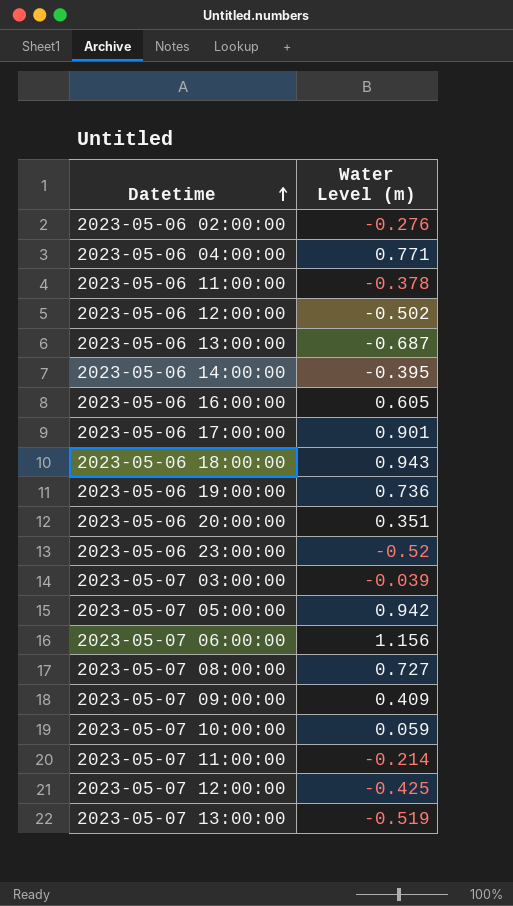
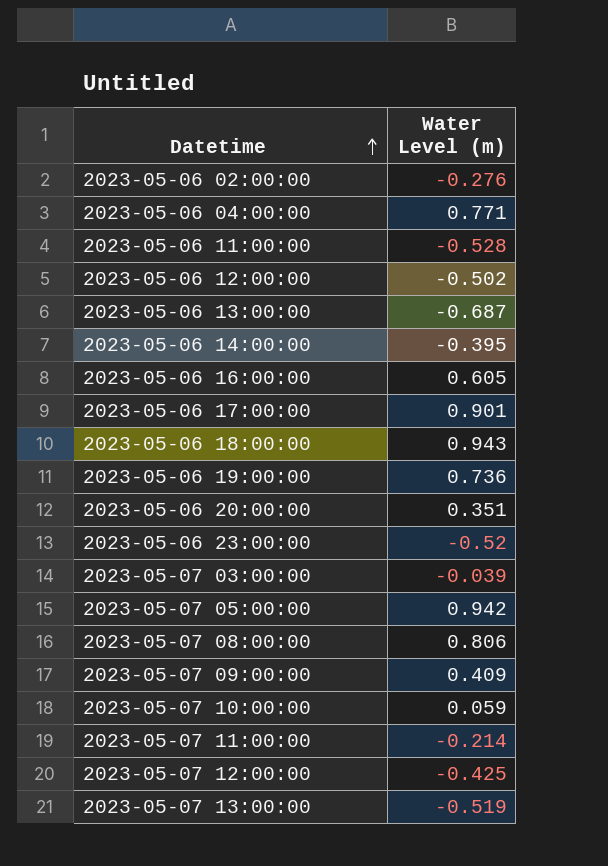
row 2023-05-07 06:00:00: 1.156 -> none
2023-05-06 11:00:00 | Water Level (m): -0.378 -> -0.528
2023-05-07 08:00:00 | Water Level (m): 0.727 -> 0.806

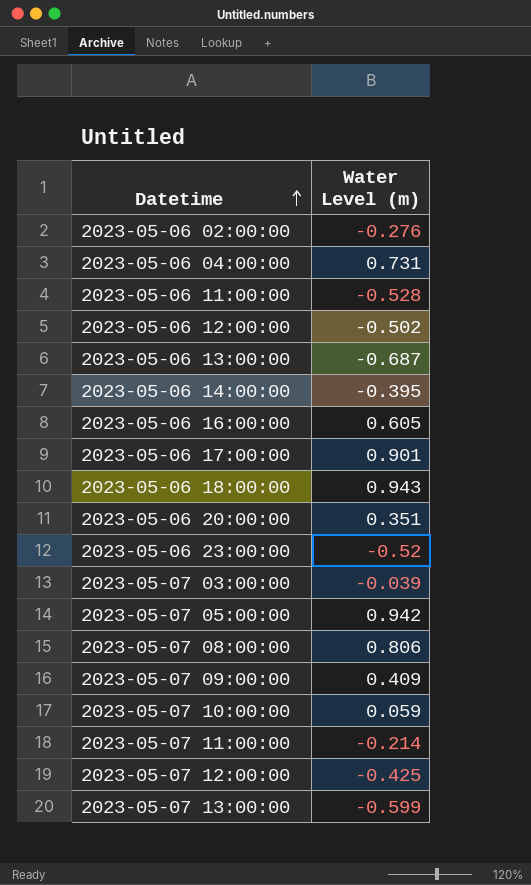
row 2023-05-06 19:00:00: 0.736 -> none
2023-05-06 04:00:00 | Water Level (m): 0.771 -> 0.731
2023-05-07 13:00:00 | Water Level (m): -0.519 -> -0.599

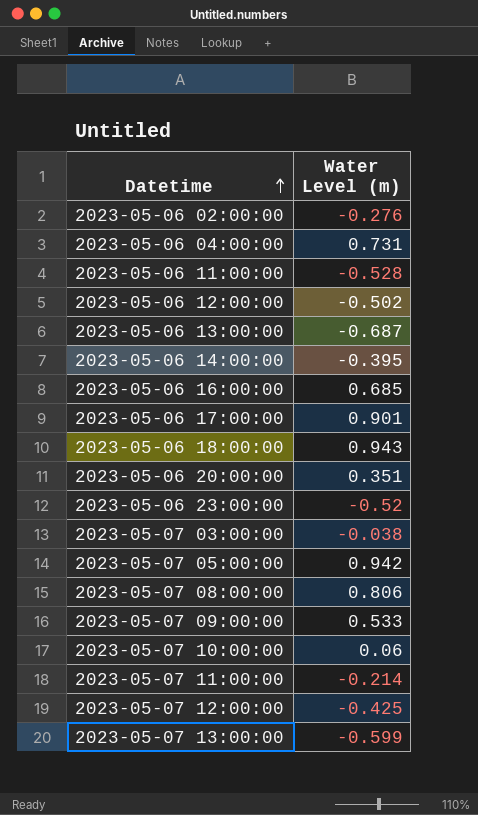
2023-05-06 16:00:00 | Water Level (m): 0.605 -> 0.685
2023-05-07 03:00:00 | Water Level (m): -0.039 -> -0.038
2023-05-07 09:00:00 | Water Level (m): 0.409 -> 0.533
2023-05-07 10:00:00 | Water Level (m): 0.059 -> 0.06

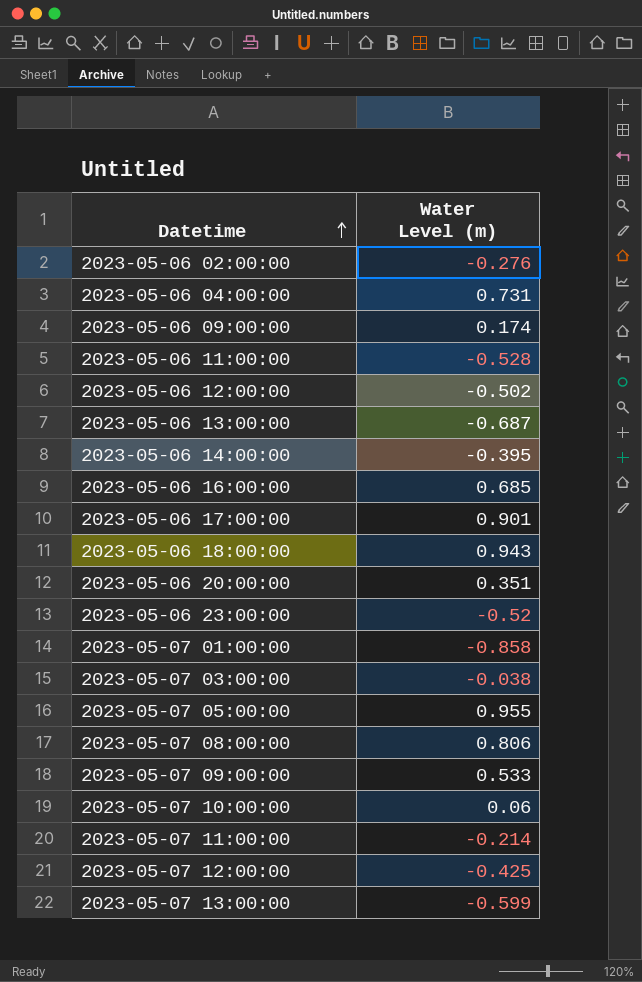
row 2023-05-06 09:00:00: none -> 0.174
row 2023-05-07 01:00:00: none -> -0.858
2023-05-07 05:00:00 | Water Level (m): 0.942 -> 0.955

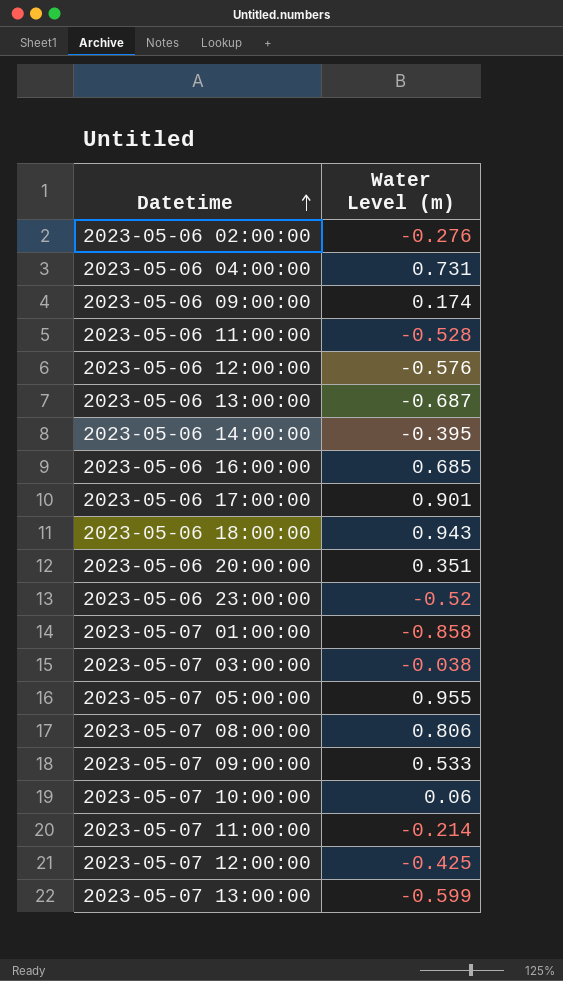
2023-05-06 12:00:00 | Water Level (m): -0.502 -> -0.576

